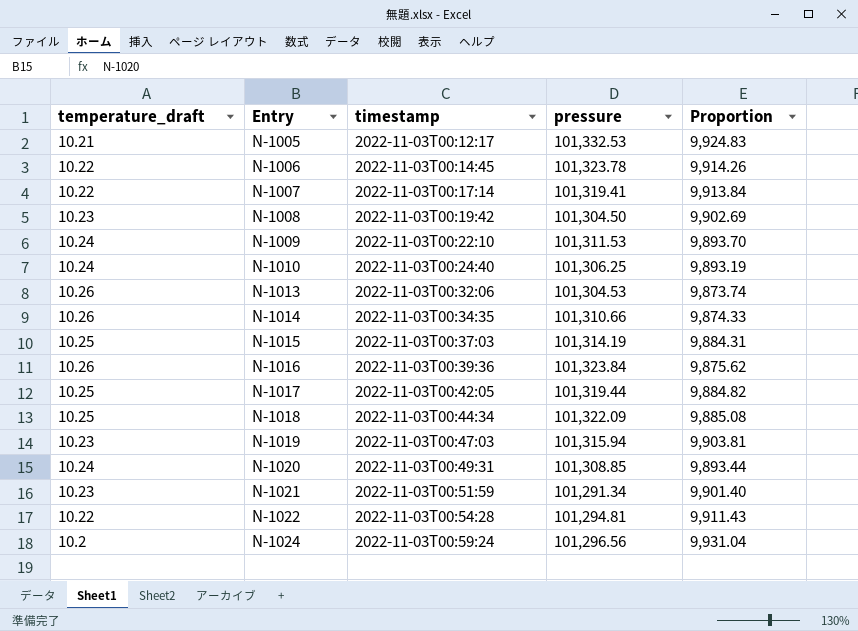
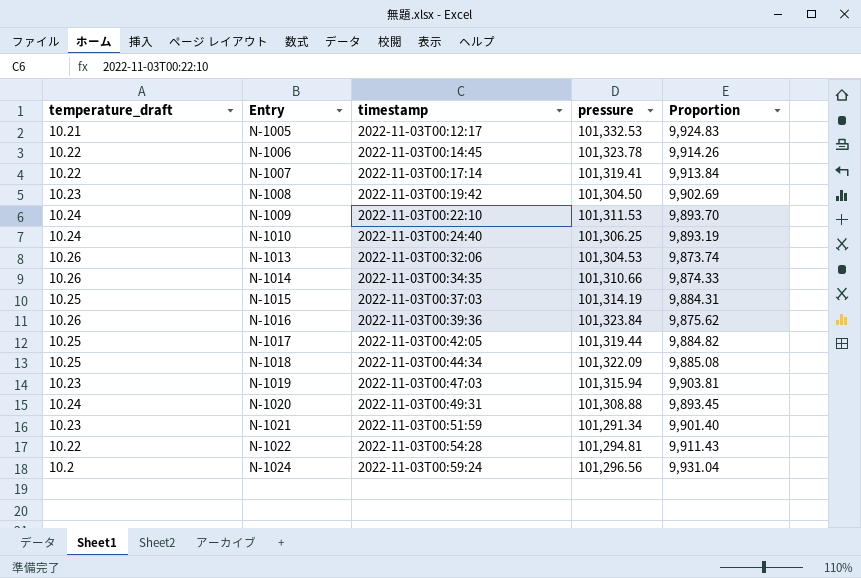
N-1020 | pressure: 101,308.85 -> 101,308.88
N-1020 | Proportion: 9,893.44 -> 9,893.45

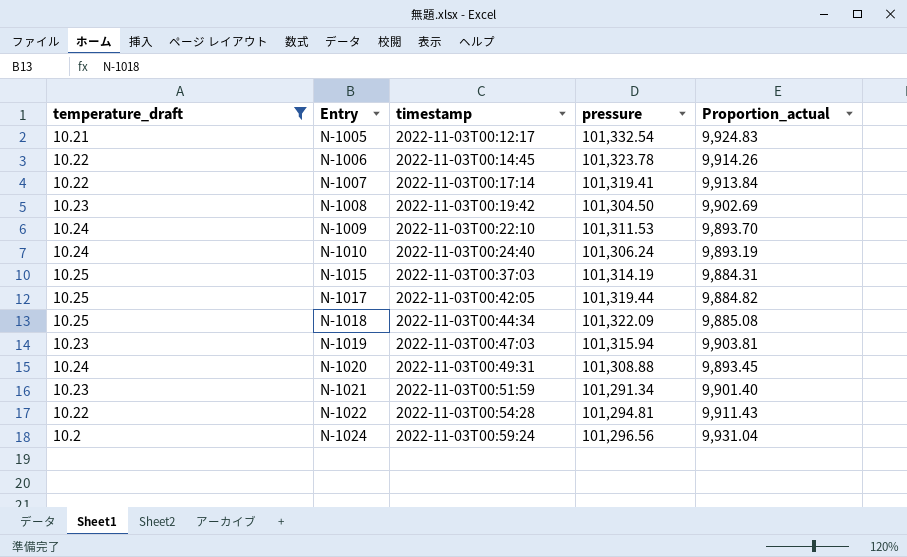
filter: none -> temperature_draft != 10.26
column name: Proportion -> Proportion_actual
N-1005 | pressure: 101,332.53 -> 101,332.54
N-1010 | pressure: 101,306.25 -> 101,306.24

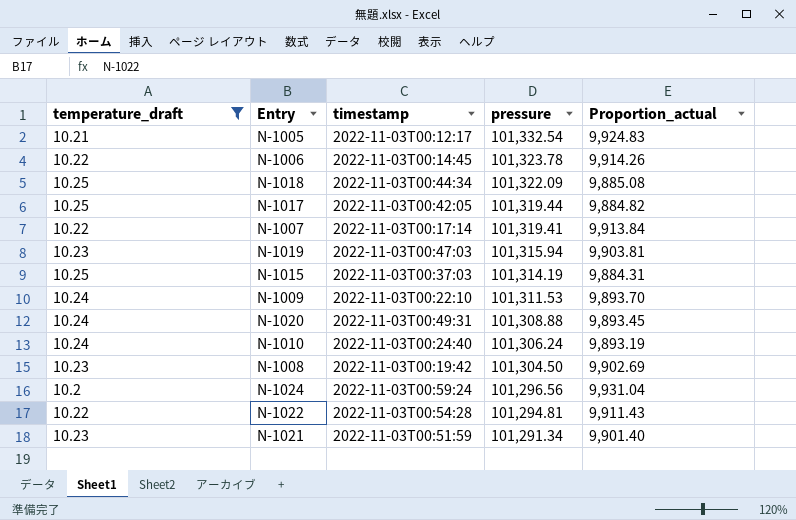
row order: Entry ascending -> pressure descending

